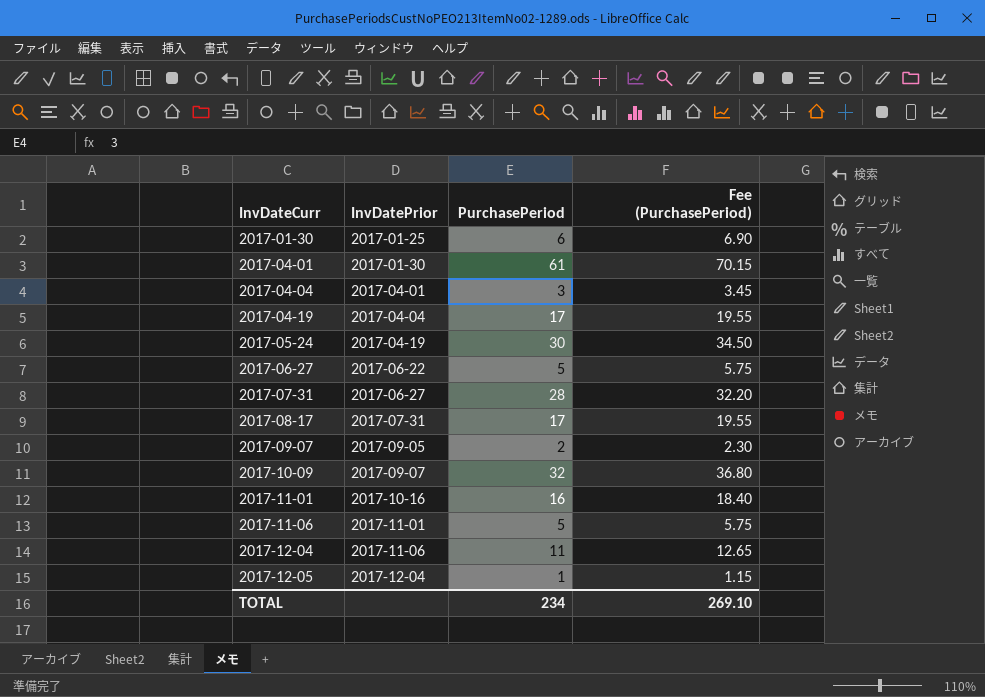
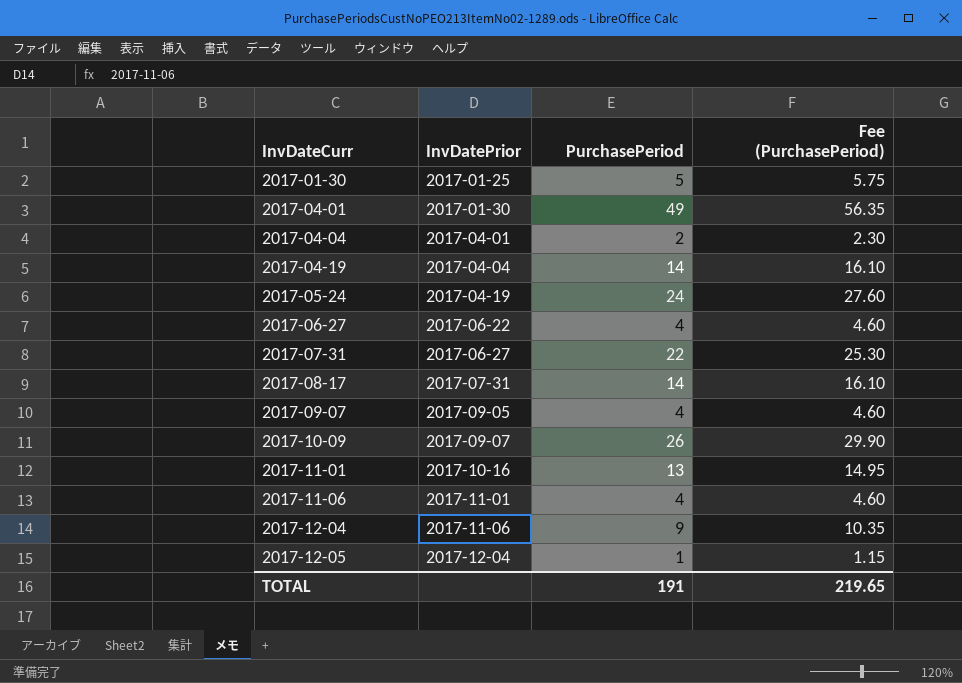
2017-01-30 | PurchasePeriod: 6 -> 5
2017-01-30 | Fee (PurchasePeriod): 6.90 -> 5.75
2017-04-01 | PurchasePeriod: 61 -> 49
2017-04-01 | Fee (PurchasePeriod): 70.15 -> 56.35
2017-04-04 | PurchasePeriod: 3 -> 2
2017-04-04 | Fee (PurchasePeriod): 3.45 -> 2.30
2017-04-19 | PurchasePeriod: 17 -> 14
2017-04-19 | Fee (PurchasePeriod): 19.55 -> 16.10
2017-05-24 | PurchasePeriod: 30 -> 24
2017-05-24 | Fee (PurchasePeriod): 34.50 -> 27.60
2017-06-27 | PurchasePeriod: 5 -> 4
2017-06-27 | Fee (PurchasePeriod): 5.75 -> 4.60
2017-07-31 | PurchasePeriod: 28 -> 22
2017-07-31 | Fee (PurchasePeriod): 32.20 -> 25.30
2017-08-17 | PurchasePeriod: 17 -> 14
2017-08-17 | Fee (PurchasePeriod): 19.55 -> 16.10
2017-09-07 | PurchasePeriod: 2 -> 4
2017-09-07 | Fee (PurchasePeriod): 2.30 -> 4.60
2017-10-09 | PurchasePeriod: 32 -> 26
2017-10-09 | Fee (PurchasePeriod): 36.80 -> 29.90
2017-11-01 | PurchasePeriod: 16 -> 13
2017-11-01 | Fee (PurchasePeriod): 18.40 -> 14.95
2017-11-06 | PurchasePeriod: 5 -> 4
2017-11-06 | Fee (PurchasePeriod): 5.75 -> 4.60
2017-12-04 | PurchasePeriod: 11 -> 9
2017-12-04 | Fee (PurchasePeriod): 12.65 -> 10.35
TOTAL | PurchasePeriod: 234 -> 191
TOTAL | Fee (PurchasePeriod): 269.10 -> 219.65

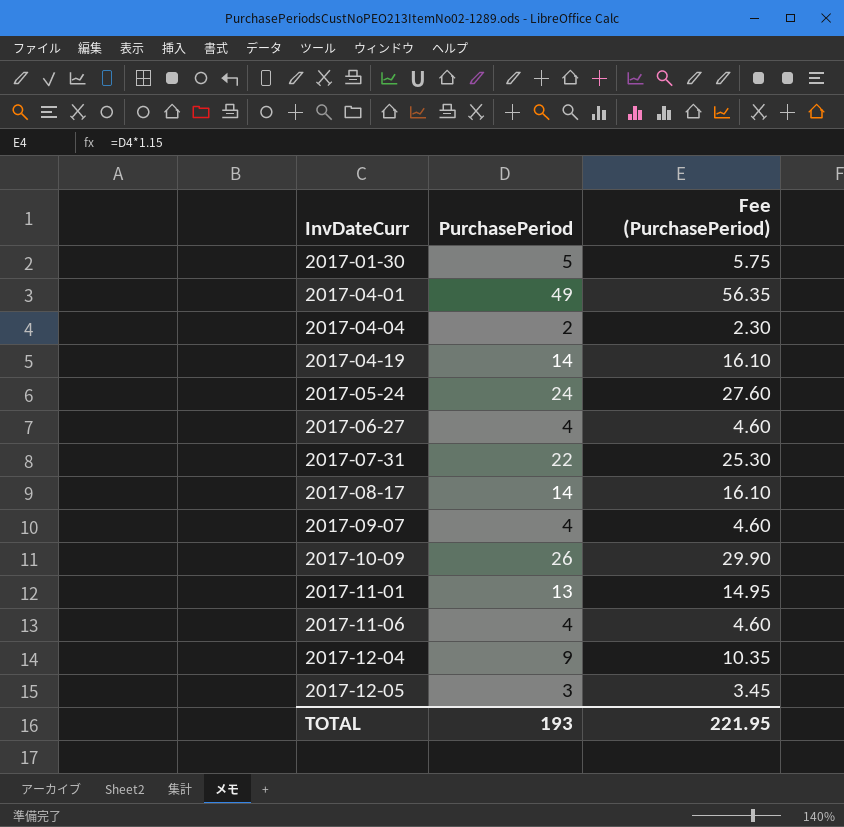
column InvDatePrior | position: 2 -> none
2017-12-05 | PurchasePeriod: 1 -> 3
2017-12-05 | Fee (PurchasePeriod): 1.15 -> 3.45
TOTAL | PurchasePeriod: 191 -> 193
TOTAL | Fee (PurchasePeriod): 219.65 -> 221.95

